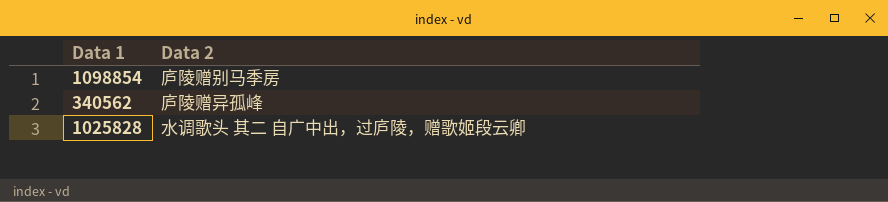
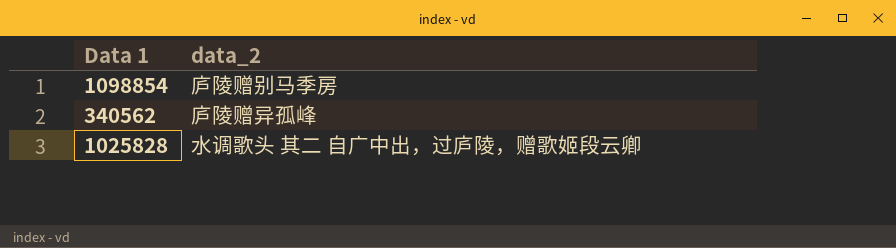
column name: Data 2 -> data_2

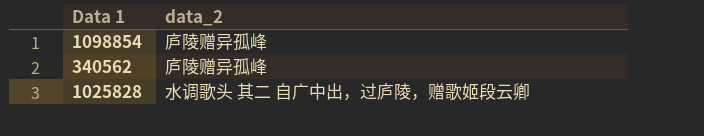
1098854 | data_2: 庐陵赠别马季房 -> 庐陵赠异孤峰

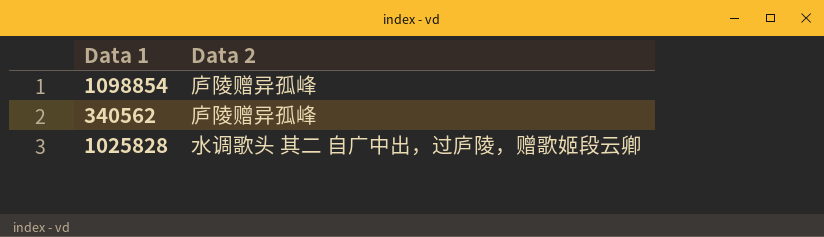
column name: data_2 -> Data 2

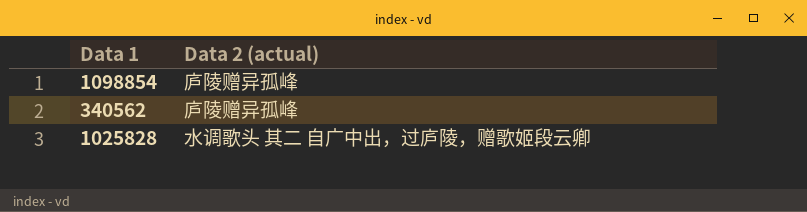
column name: Data 2 -> Data 2 (actual)

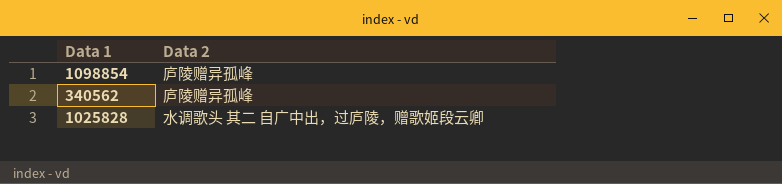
column name: Data 2 (actual) -> Data 2

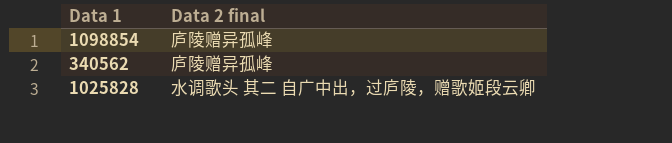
column name: Data 2 -> Data 2 final

